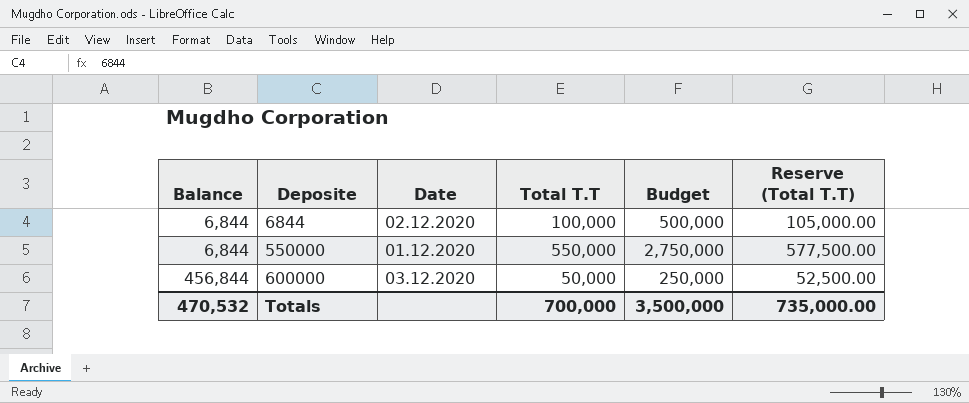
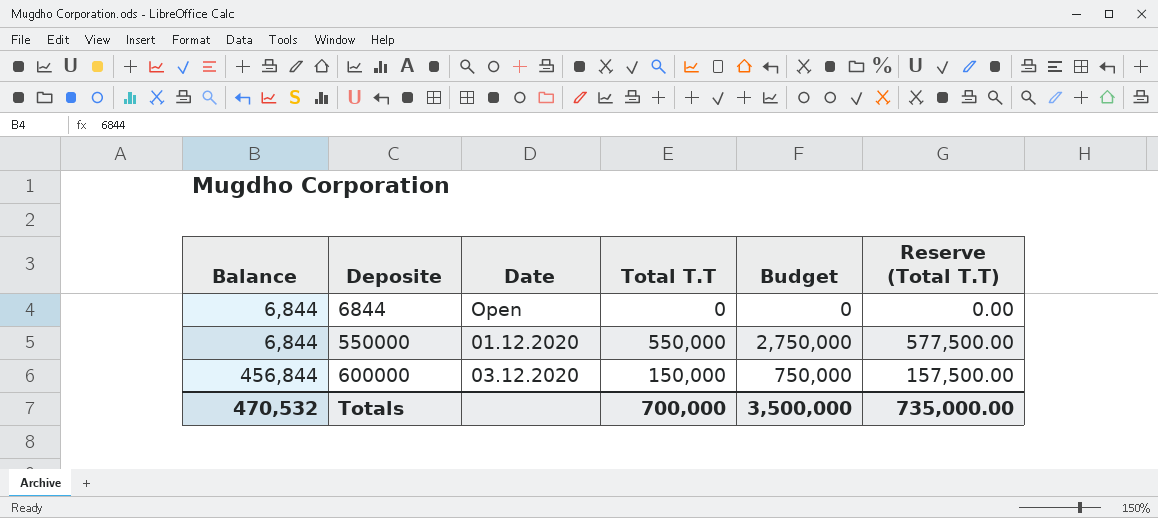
6844 | Date: 02.12.2020 -> Open
6844 | Total T.T: 100,000 -> 0
6844 | Budget: 500,000 -> 0
6844 | Reserve (Total T.T): 105,000.00 -> 0.00
600000 | Total T.T: 50,000 -> 150,000
600000 | Budget: 250,000 -> 750,000
600000 | Reserve (Total T.T): 52,500.00 -> 157,500.00

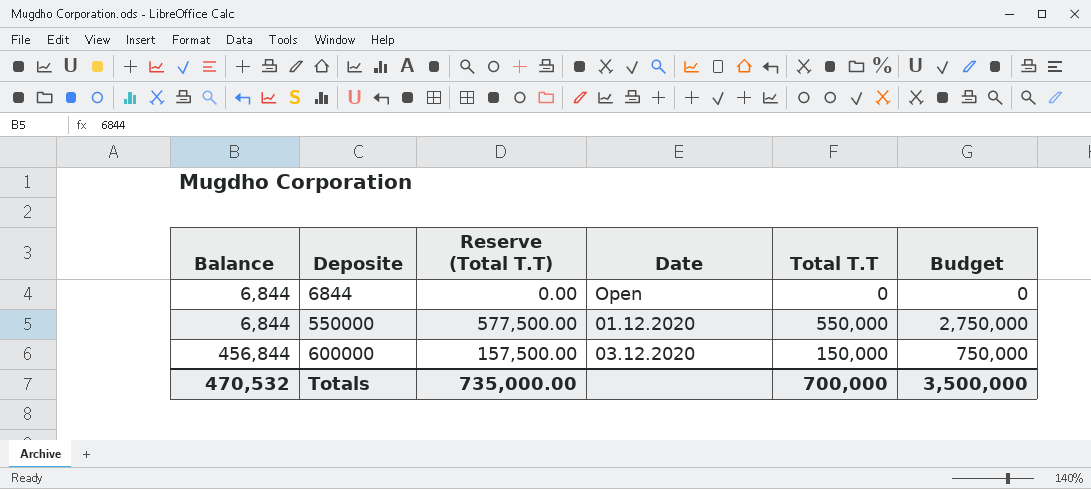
column Reserve (Total T.T) | position: 6 -> 3

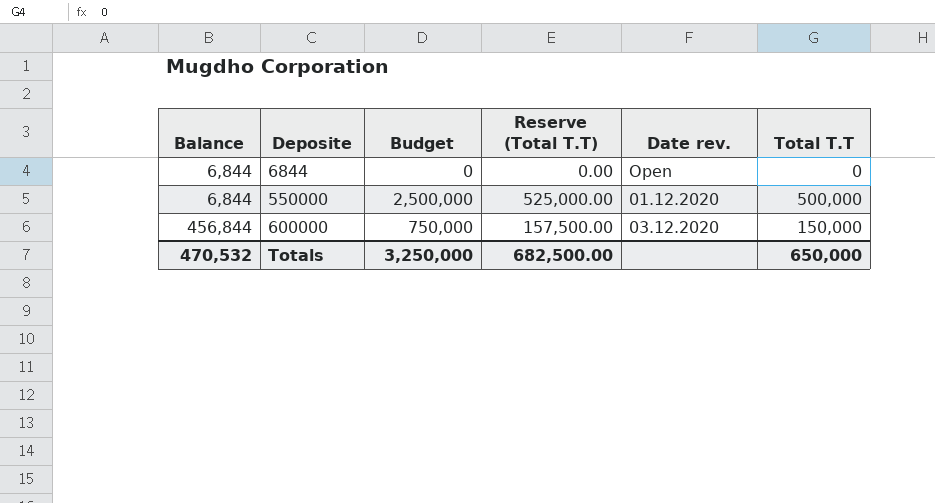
column Budget | position: 6 -> 3
column name: Date -> Date rev.
550000 | Budget: 2,750,000 -> 2,500,000
550000 | Reserve (Total T.T): 577,500.00 -> 525,000.00
550000 | Total T.T: 550,000 -> 500,000
Totals | Budget: 3,500,000 -> 3,250,000
Totals | Reserve (Total T.T): 735,000.00 -> 682,500.00
Totals | Total T.T: 700,000 -> 650,000

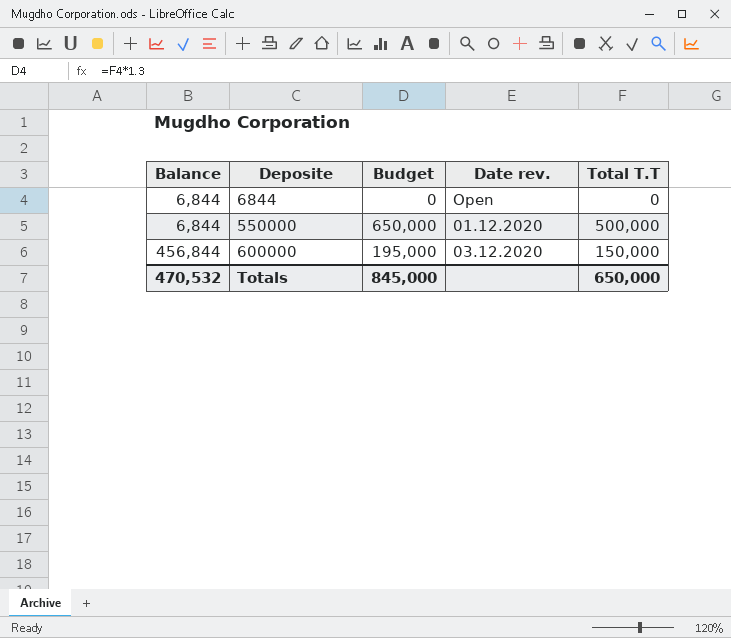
column Reserve (Total T.T) | formula: [Total T.T] * 1.05 -> none
column Budget | formula: [Total T.T] * 5 -> [Total T.T] * 1.3
Totals | Budget: 3,250,000 -> 845,000

